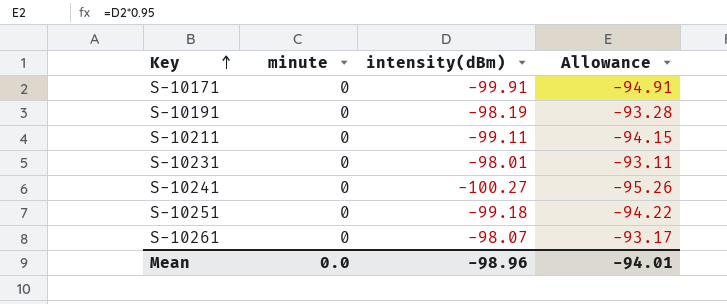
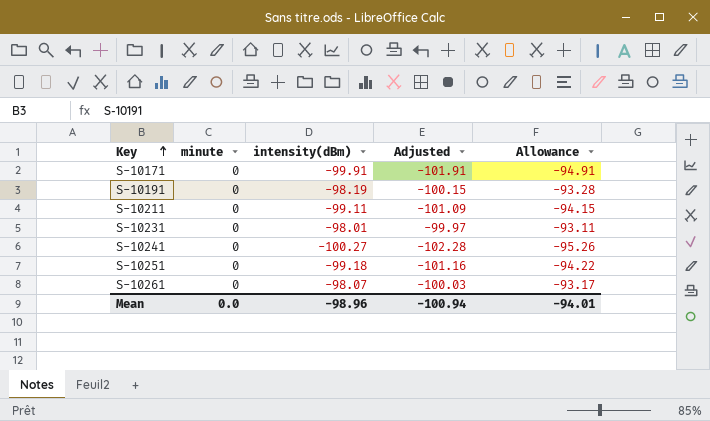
column Adjusted | formula: none -> [intensity(dBm)] * 1.02

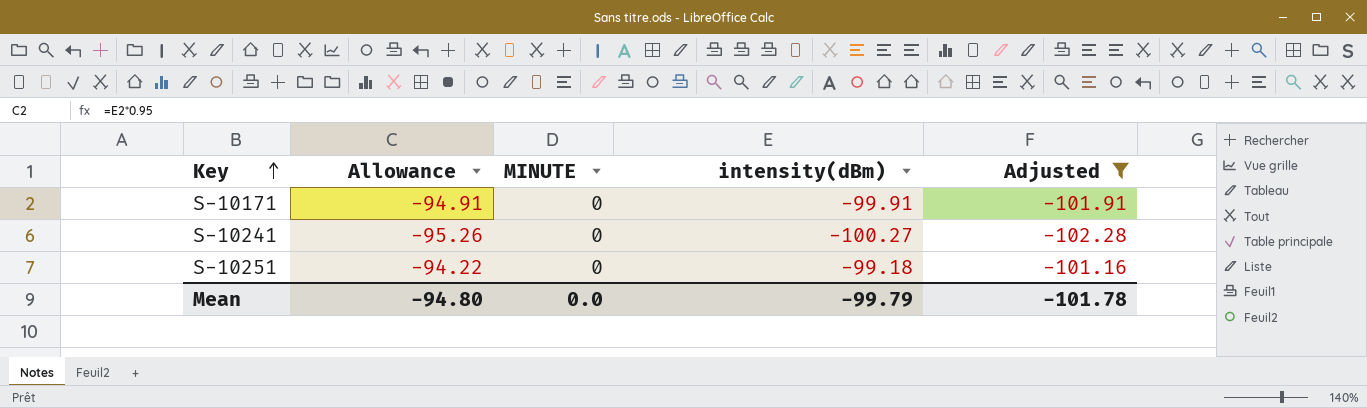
filter: none -> Adjusted <= -101.16
column Allowance | position: 5 -> 2
column name: minute -> MINUTE
Mean | Allowance: -94.01 -> -94.80
Mean | intensity(dBm): -98.96 -> -99.79
Mean | Adjusted: -100.94 -> -101.78

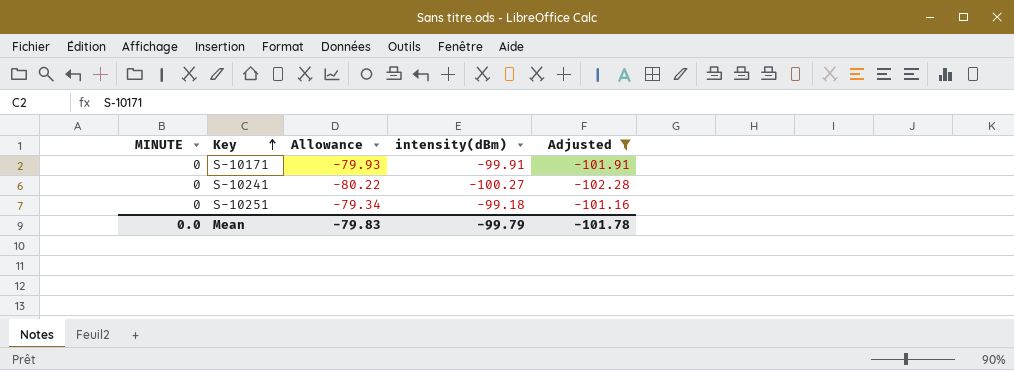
column MINUTE | position: 3 -> 1
column Allowance | formula: [intensity(dBm)] * 0.95 -> [intensity(dBm)] * 0.8
Mean | Allowance: -94.80 -> -79.83

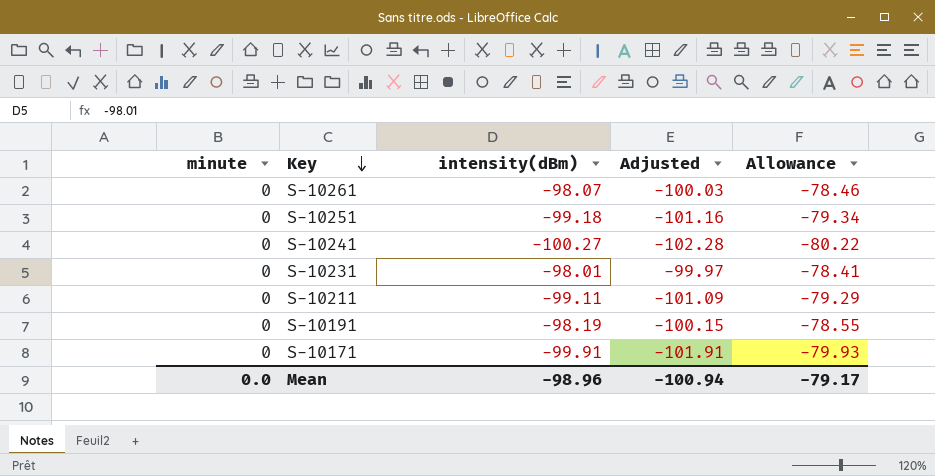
filter: Adjusted <= -101.16 -> none
row order: Key ascending -> Key descending
column name: MINUTE -> minute
column Allowance | position: 3 -> 5
Mean | intensity(dBm): -99.79 -> -98.96
Mean | Adjusted: -101.78 -> -100.94
Mean | Allowance: -79.83 -> -79.17

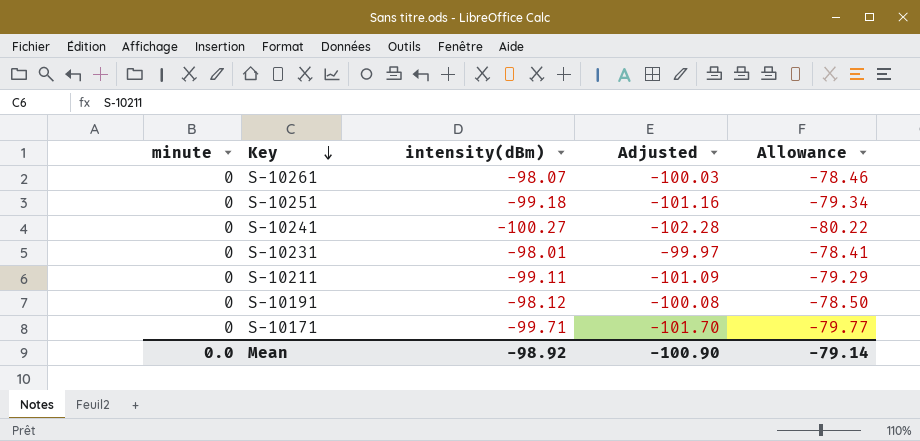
S-10191 | intensity(dBm): -98.19 -> -98.12
S-10191 | Adjusted: -100.15 -> -100.08
S-10191 | Allowance: -78.55 -> -78.50
S-10171 | intensity(dBm): -99.91 -> -99.71
S-10171 | Adjusted: -101.91 -> -101.70
S-10171 | Allowance: -79.93 -> -79.77
Mean | intensity(dBm): -98.96 -> -98.92
Mean | Adjusted: -100.94 -> -100.90
Mean | Allowance: -79.17 -> -79.14

